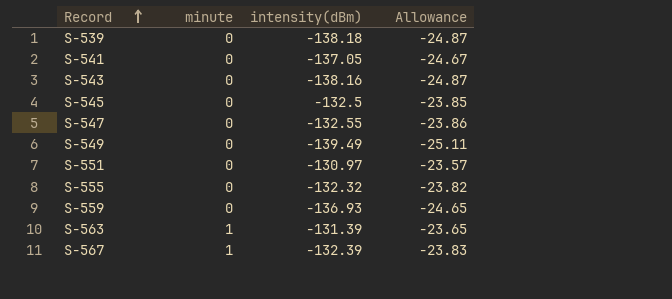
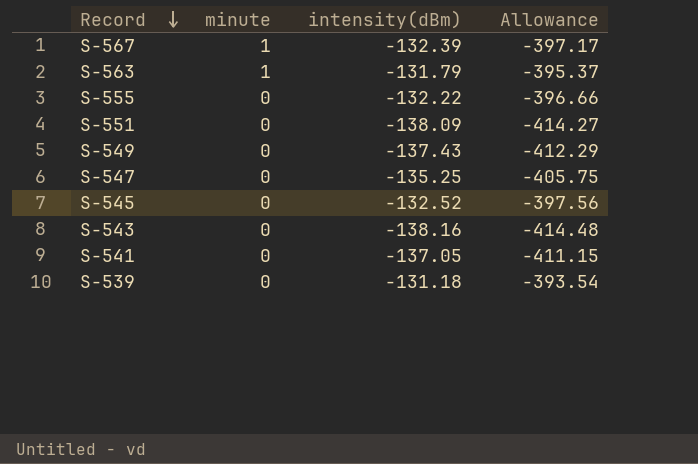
row order: Record ascending -> Record descending
column Allowance | formula: [intensity(dBm)] * 0.18 -> [intensity(dBm)] * 3
row S-559: 0 | -136.93 | -24.65 -> none
S-563 | intensity(dBm): -131.39 -> -131.79
S-555 | intensity(dBm): -132.32 -> -132.22
S-551 | intensity(dBm): -130.97 -> -138.09
S-549 | intensity(dBm): -139.49 -> -137.43
S-547 | intensity(dBm): -132.55 -> -135.25
S-545 | intensity(dBm): -132.5 -> -132.52
S-539 | intensity(dBm): -138.18 -> -131.18

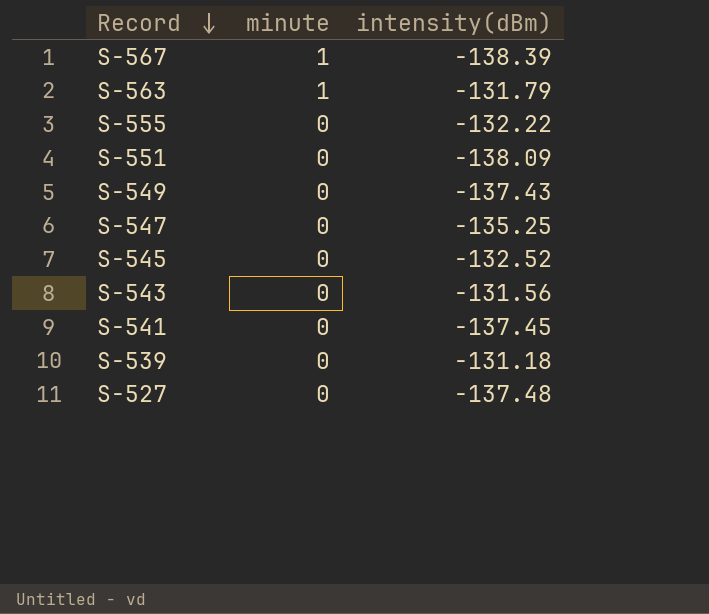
column Allowance | formula: [intensity(dBm)] * 3 -> none
S-567 | intensity(dBm): -132.39 -> -138.39
S-543 | intensity(dBm): -138.16 -> -131.56
S-541 | intensity(dBm): -137.05 -> -137.45
row S-527: none -> 0 | -137.48

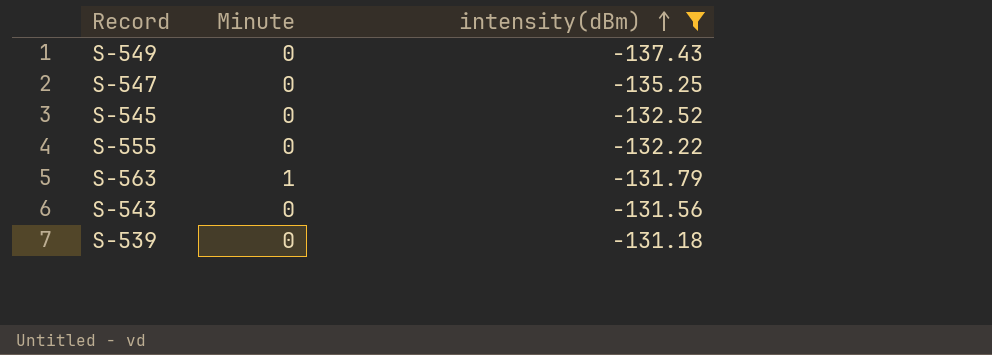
filter: none -> intensity(dBm) >= -137.43
row order: Record descending -> intensity(dBm) ascending
column name: minute -> Minute

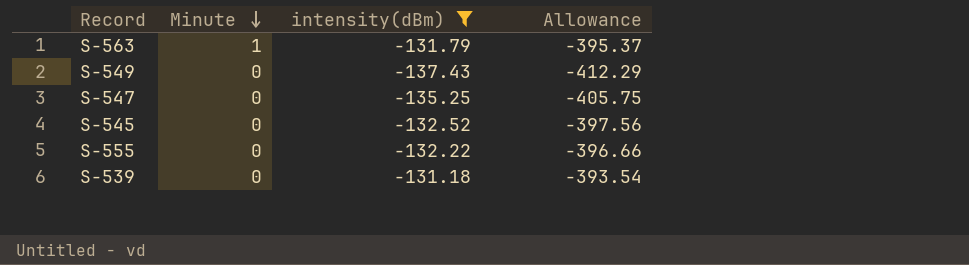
row order: intensity(dBm) ascending -> Minute descending
column Allowance | formula: none -> [intensity(dBm)] * 3
row S-543: 0 | -131.56 -> none

